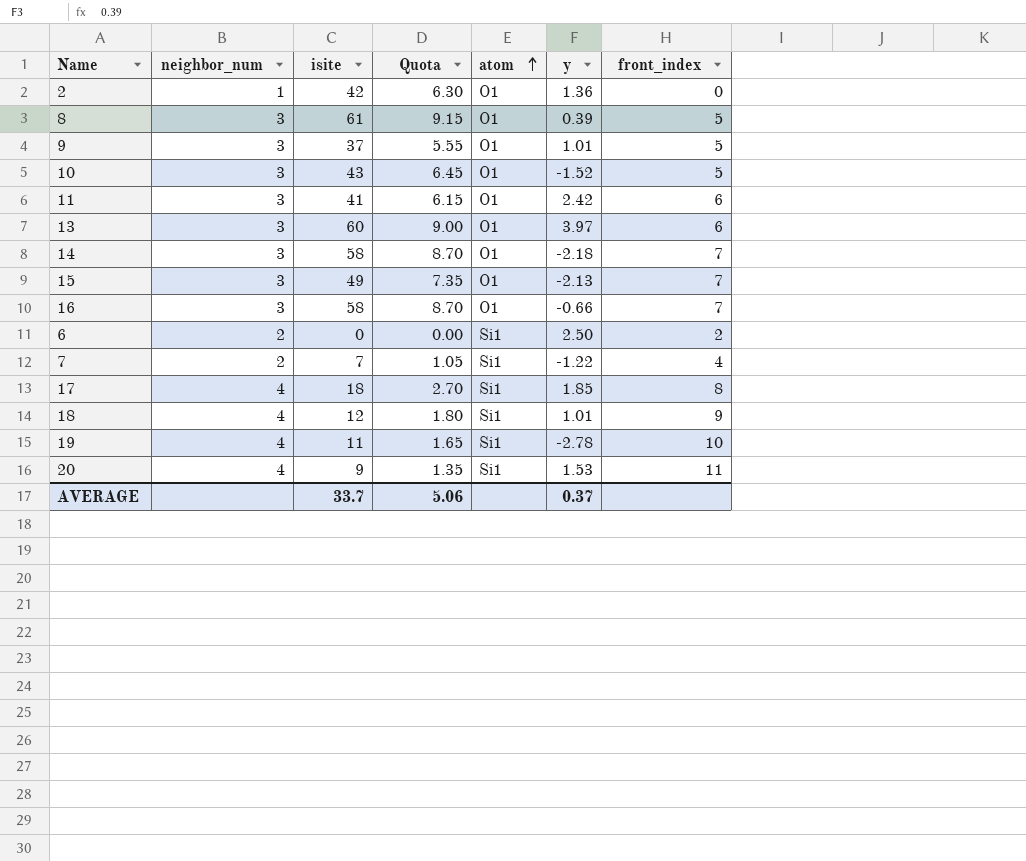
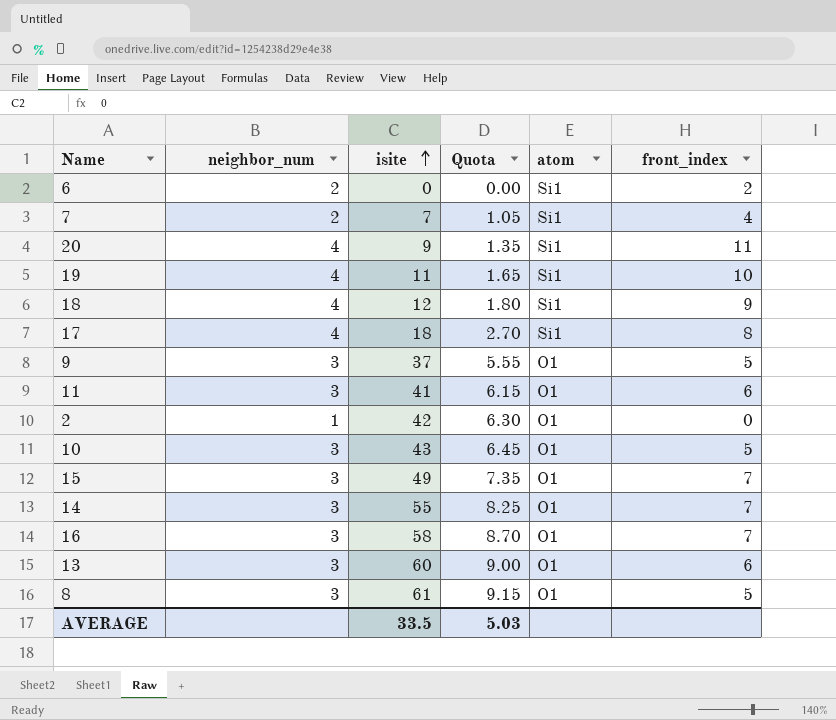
row order: atom ascending -> isite ascending
column y | position: 6 -> none
14 | isite: 58 -> 55
14 | Quota: 8.70 -> 8.25
AVERAGE | isite: 33.7 -> 33.5
AVERAGE | Quota: 5.06 -> 5.03

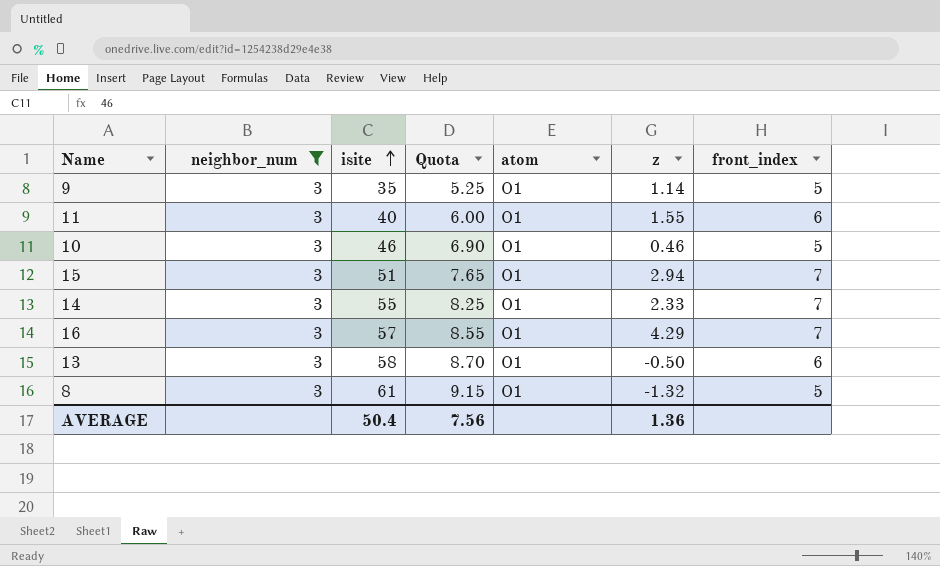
filter: none -> neighbor_num = 3
column z | position: none -> 6
9 | isite: 37 -> 35
9 | Quota: 5.55 -> 5.25
11 | isite: 41 -> 40
11 | Quota: 6.15 -> 6.00
10 | isite: 43 -> 46
10 | Quota: 6.45 -> 6.90
15 | isite: 49 -> 51
15 | Quota: 7.35 -> 7.65
16 | isite: 58 -> 57
16 | Quota: 8.70 -> 8.55
13 | isite: 60 -> 58
13 | Quota: 9.00 -> 8.70
AVERAGE | isite: 33.5 -> 50.4
AVERAGE | Quota: 5.03 -> 7.56

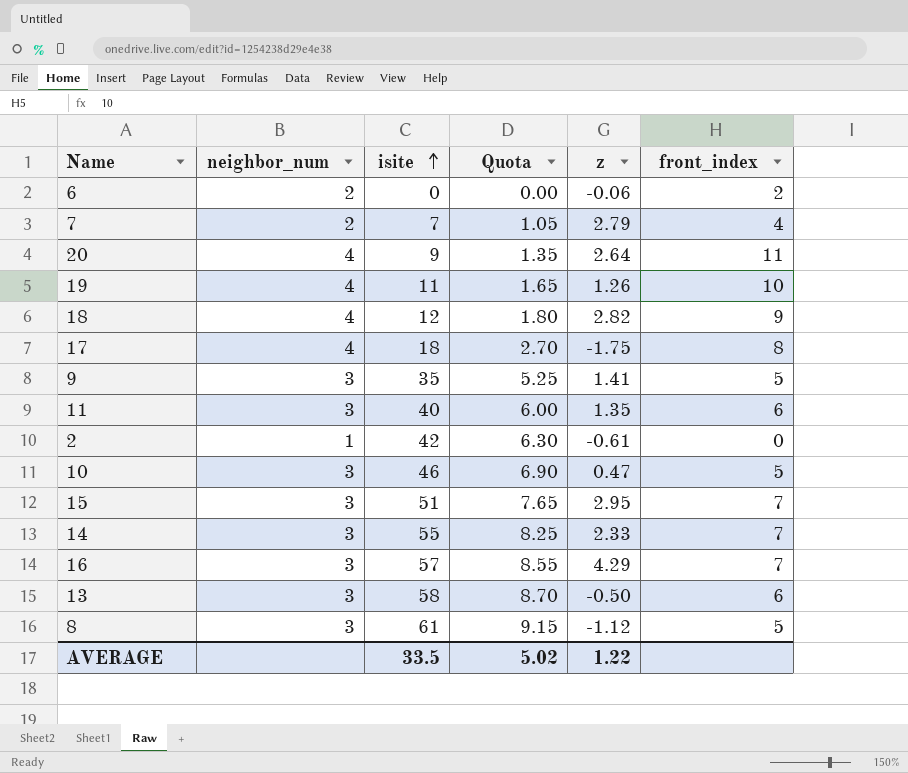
filter: neighbor_num = 3 -> none
column atom | position: 5 -> none
9 | z: 1.14 -> 1.41
11 | z: 1.55 -> 1.35
10 | z: 0.46 -> 0.47
15 | z: 2.94 -> 2.95
8 | z: -1.32 -> -1.12
AVERAGE | isite: 50.4 -> 33.5
AVERAGE | Quota: 7.56 -> 5.02
AVERAGE | z: 1.36 -> 1.22

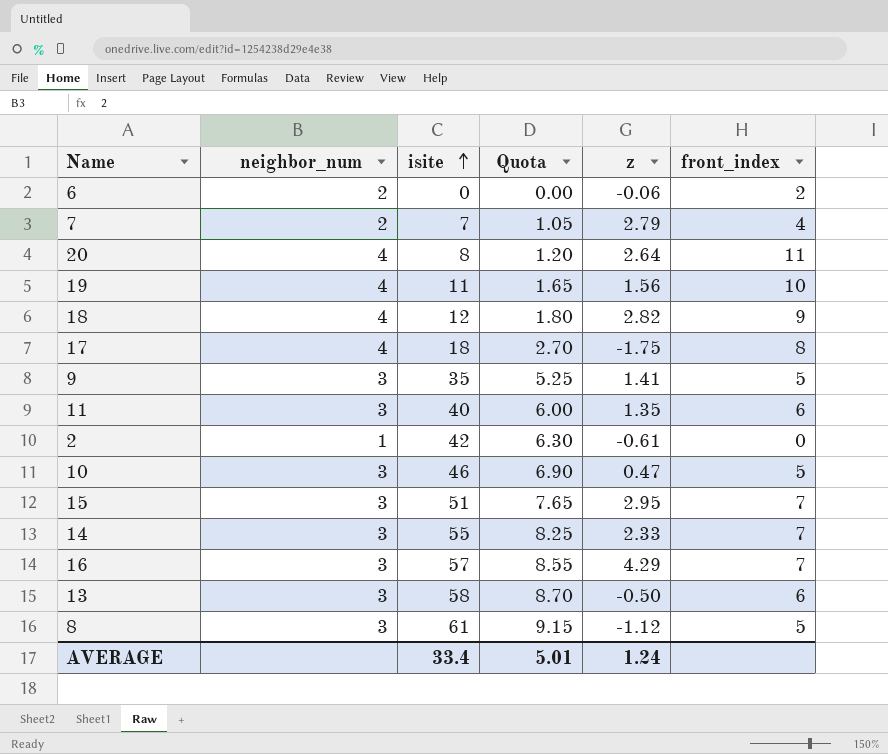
20 | isite: 9 -> 8
20 | Quota: 1.35 -> 1.20
19 | z: 1.26 -> 1.56
AVERAGE | isite: 33.5 -> 33.4
AVERAGE | Quota: 5.02 -> 5.01
AVERAGE | z: 1.22 -> 1.24

